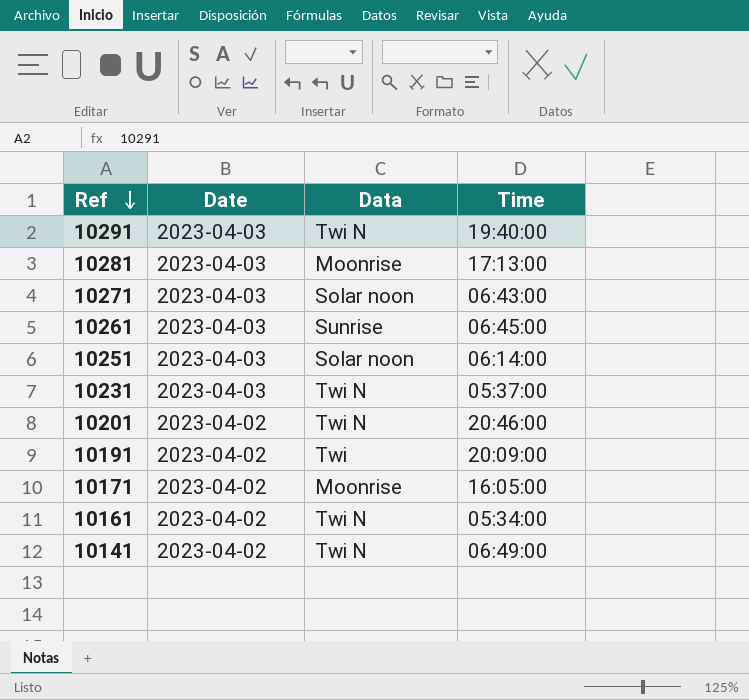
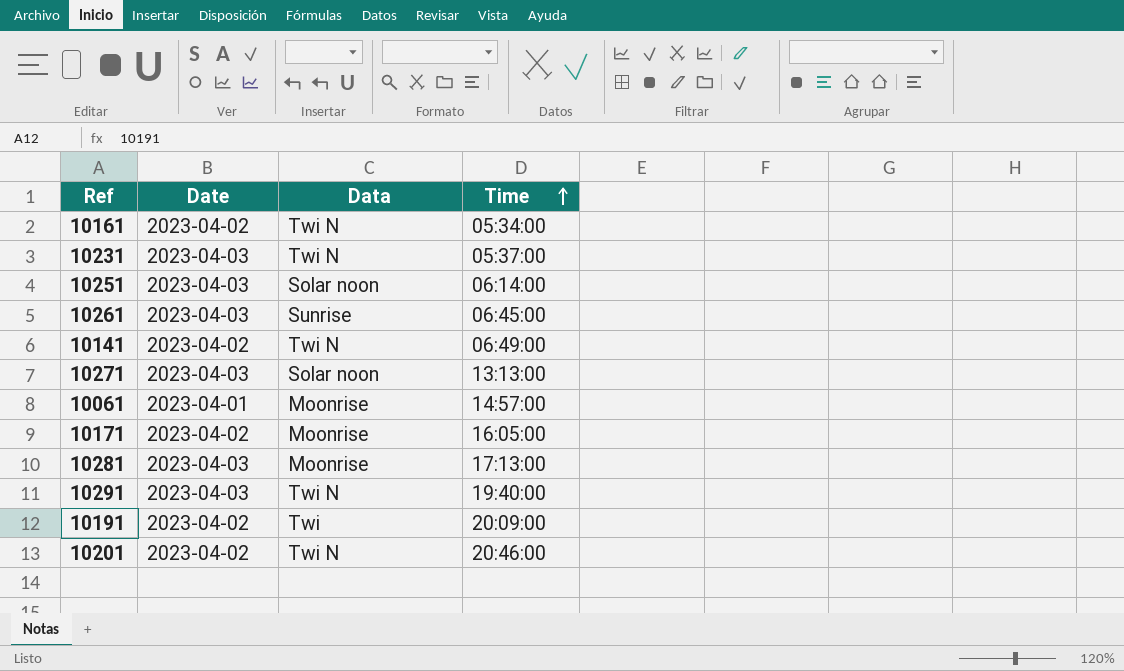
row order: Ref descending -> Time ascending
10271 | Time: 06:43:00 -> 13:13:00
row 10061: none -> 2023-04-01 | Moonrise | 14:57:00

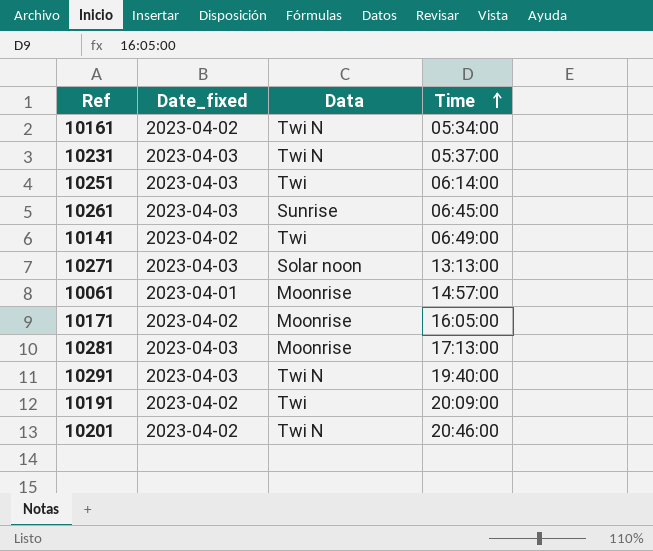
column name: Date -> Date_fixed
10251 | Data: Solar noon -> Twi
10141 | Data: Twi N -> Twi

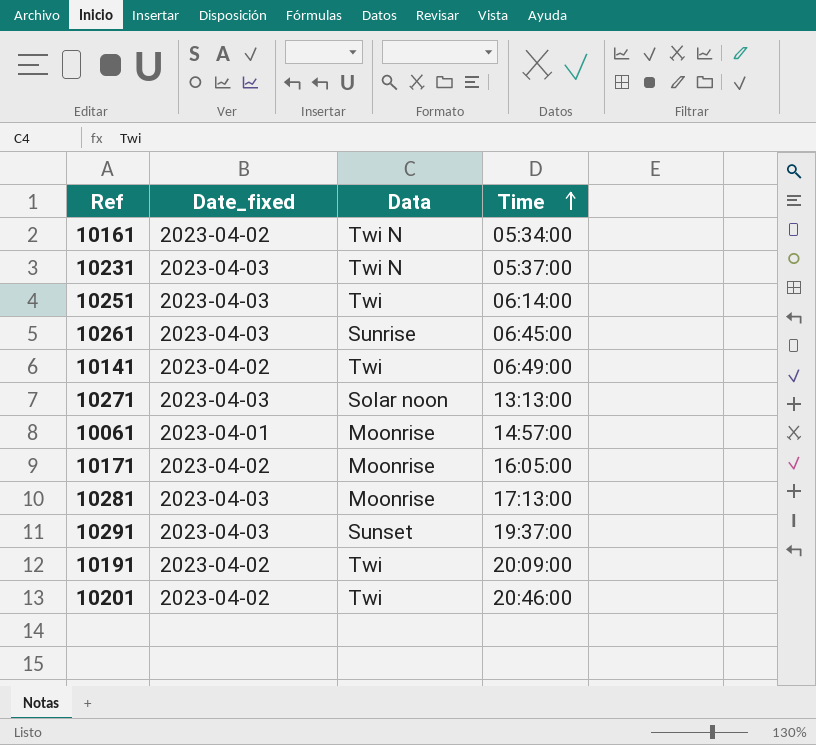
10291 | Data: Twi N -> Sunset
10291 | Time: 19:40:00 -> 19:37:00
10201 | Data: Twi N -> Twi

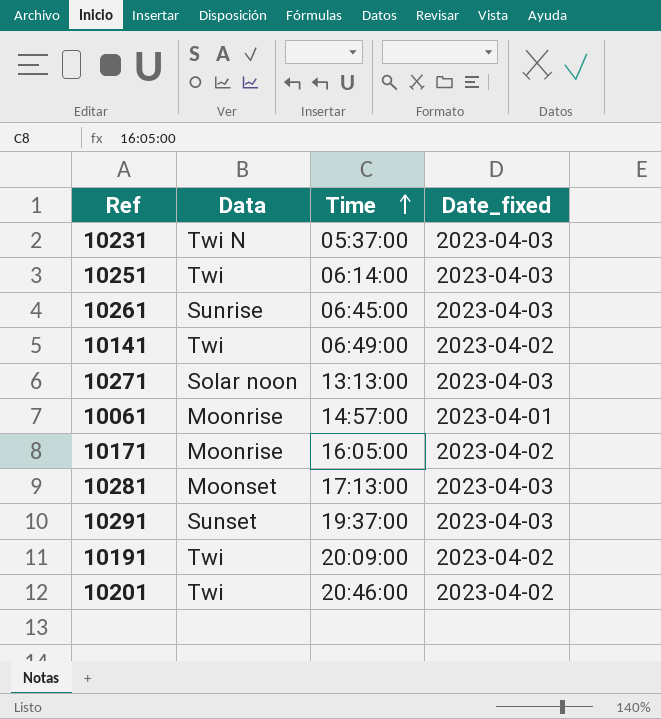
column Date_fixed | position: 2 -> 4
row 10161: 2023-04-02 | Twi N | 05:34:00 -> none
10281 | Data: Moonrise -> Moonset

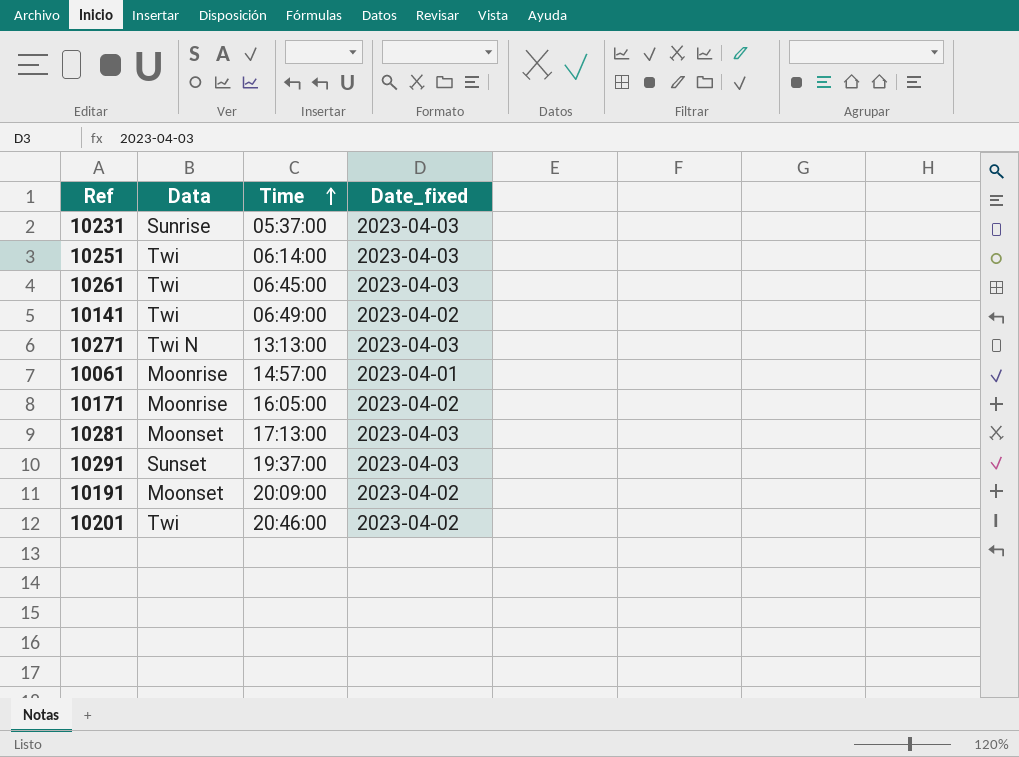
10231 | Data: Twi N -> Sunrise
10261 | Data: Sunrise -> Twi
10271 | Data: Solar noon -> Twi N
10191 | Data: Twi -> Moonset

